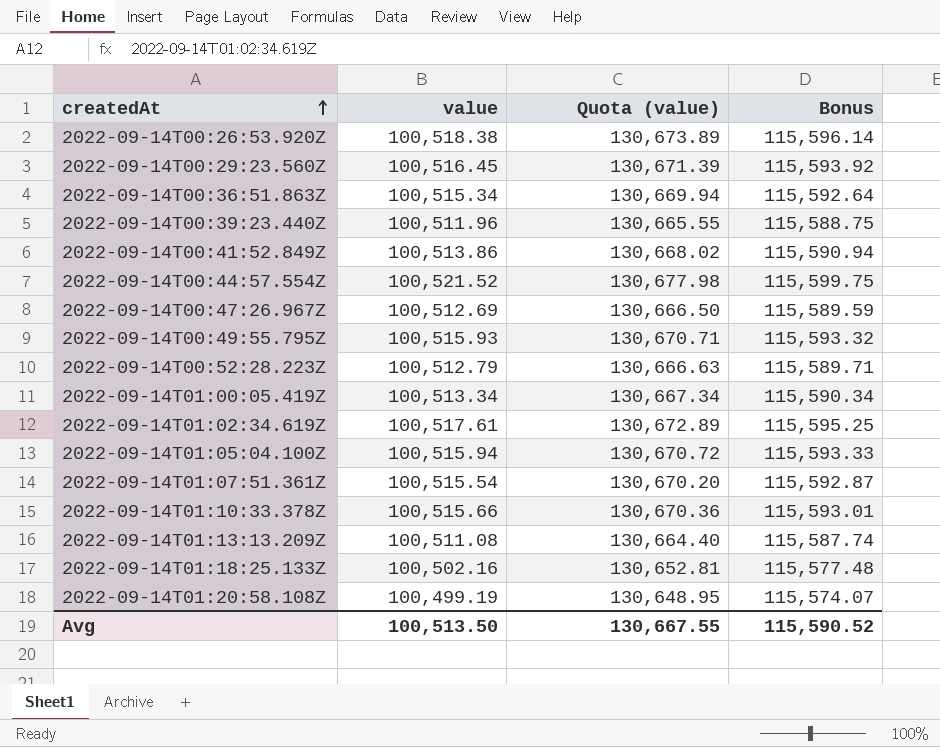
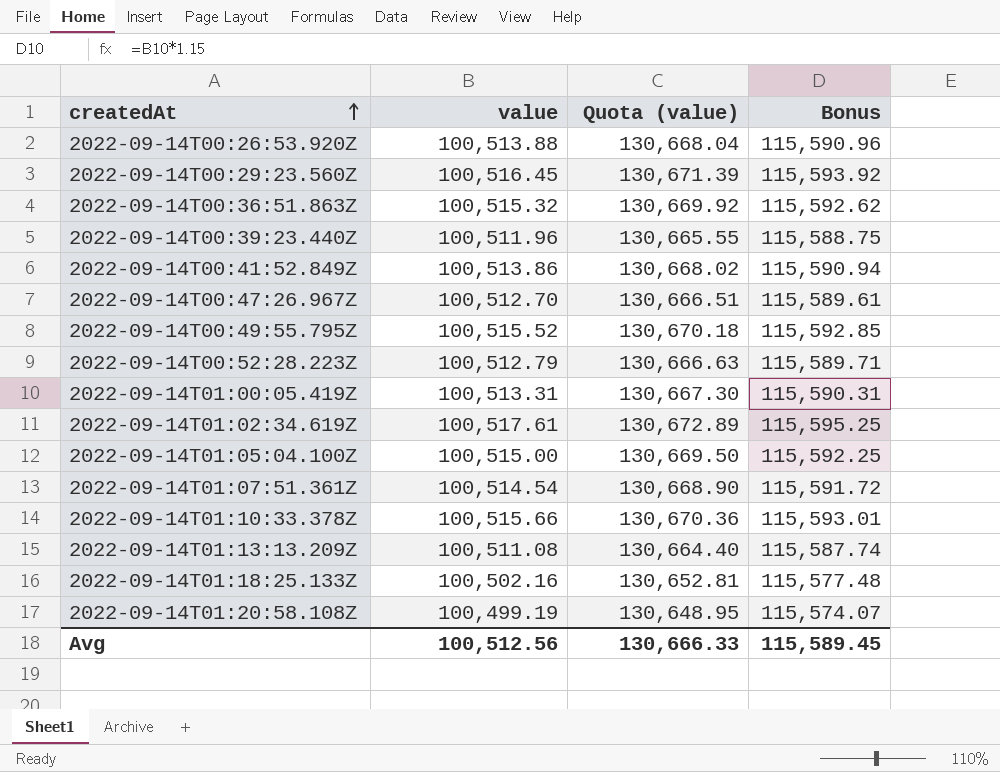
row 2022-09-14T00:44:57.554Z: 100,521.52 | 130,677.98 | 115,599.75 -> none
2022-09-14T00:26:53.920Z | value: 100,518.38 -> 100,513.88
2022-09-14T00:26:53.920Z | Quota (value): 130,673.89 -> 130,668.04
2022-09-14T00:26:53.920Z | Bonus: 115,596.14 -> 115,590.96
2022-09-14T00:36:51.863Z | value: 100,515.34 -> 100,515.32
2022-09-14T00:36:51.863Z | Quota (value): 130,669.94 -> 130,669.92
2022-09-14T00:36:51.863Z | Bonus: 115,592.64 -> 115,592.62
2022-09-14T00:47:26.967Z | value: 100,512.69 -> 100,512.70
2022-09-14T00:47:26.967Z | Quota (value): 130,666.50 -> 130,666.51
2022-09-14T00:47:26.967Z | Bonus: 115,589.59 -> 115,589.61
2022-09-14T00:49:55.795Z | value: 100,515.93 -> 100,515.52
2022-09-14T00:49:55.795Z | Quota (value): 130,670.71 -> 130,670.18
2022-09-14T00:49:55.795Z | Bonus: 115,593.32 -> 115,592.85
2022-09-14T01:00:05.419Z | value: 100,513.34 -> 100,513.31
2022-09-14T01:00:05.419Z | Quota (value): 130,667.34 -> 130,667.30
2022-09-14T01:00:05.419Z | Bonus: 115,590.34 -> 115,590.31
2022-09-14T01:05:04.100Z | value: 100,515.94 -> 100,515.00
2022-09-14T01:05:04.100Z | Quota (value): 130,670.72 -> 130,669.50
2022-09-14T01:05:04.100Z | Bonus: 115,593.33 -> 115,592.25
2022-09-14T01:07:51.361Z | value: 100,515.54 -> 100,514.54
2022-09-14T01:07:51.361Z | Quota (value): 130,670.20 -> 130,668.90
2022-09-14T01:07:51.361Z | Bonus: 115,592.87 -> 115,591.72
Avg | value: 100,513.50 -> 100,512.56
Avg | Quota (value): 130,667.55 -> 130,666.33
Avg | Bonus: 115,590.52 -> 115,589.45

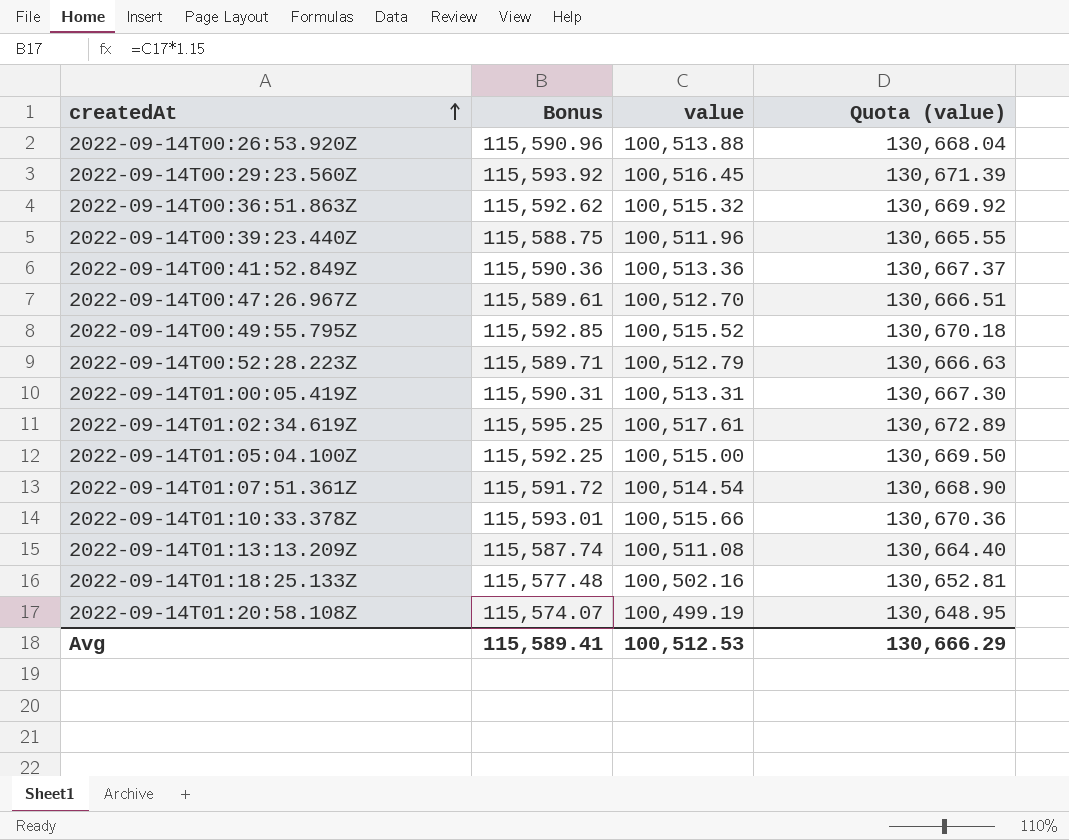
column Bonus | position: 4 -> 2
2022-09-14T00:41:52.849Z | Bonus: 115,590.94 -> 115,590.36
2022-09-14T00:41:52.849Z | value: 100,513.86 -> 100,513.36
2022-09-14T00:41:52.849Z | Quota (value): 130,668.02 -> 130,667.37
Avg | Bonus: 115,589.45 -> 115,589.41
Avg | value: 100,512.56 -> 100,512.53
Avg | Quota (value): 130,666.33 -> 130,666.29

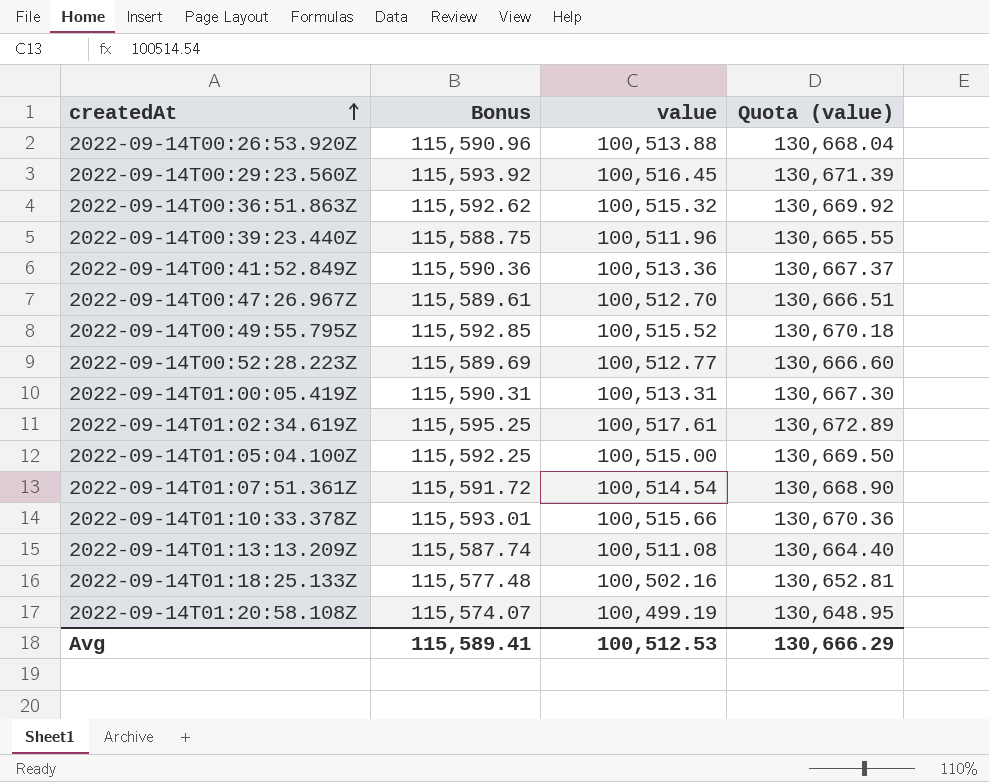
2022-09-14T00:52:28.223Z | Bonus: 115,589.71 -> 115,589.69
2022-09-14T00:52:28.223Z | value: 100,512.79 -> 100,512.77
2022-09-14T00:52:28.223Z | Quota (value): 130,666.63 -> 130,666.60

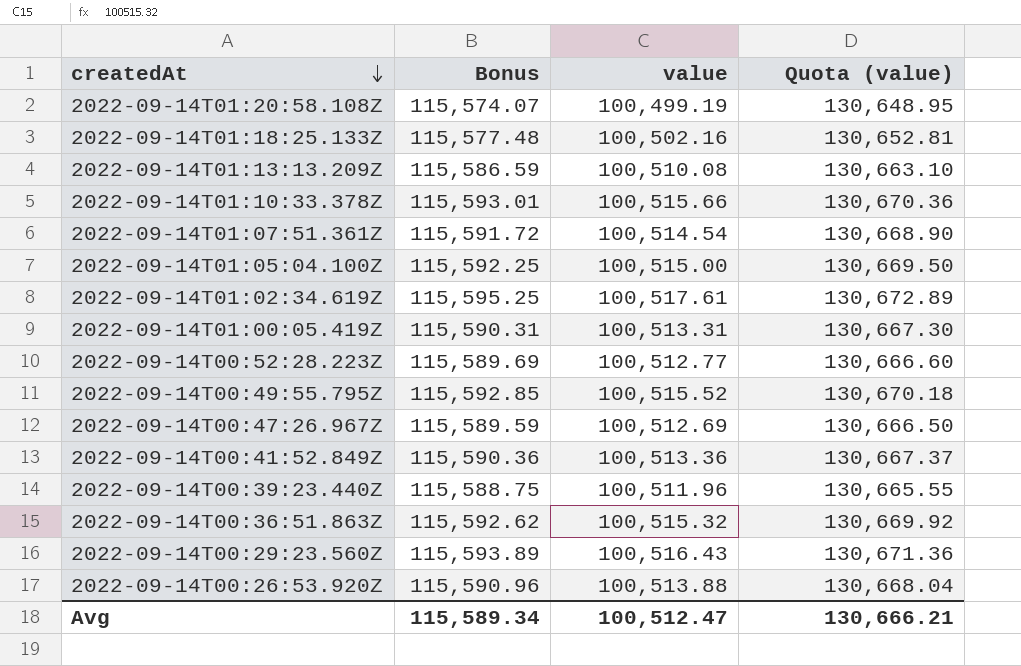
row order: createdAt ascending -> createdAt descending
2022-09-14T01:13:13.209Z | Bonus: 115,587.74 -> 115,586.59
2022-09-14T01:13:13.209Z | value: 100,511.08 -> 100,510.08
2022-09-14T01:13:13.209Z | Quota (value): 130,664.40 -> 130,663.10
2022-09-14T00:47:26.967Z | Bonus: 115,589.61 -> 115,589.59
2022-09-14T00:47:26.967Z | value: 100,512.70 -> 100,512.69
2022-09-14T00:47:26.967Z | Quota (value): 130,666.51 -> 130,666.50
2022-09-14T00:29:23.560Z | Bonus: 115,593.92 -> 115,593.89
2022-09-14T00:29:23.560Z | value: 100,516.45 -> 100,516.43
2022-09-14T00:29:23.560Z | Quota (value): 130,671.39 -> 130,671.36
Avg | Bonus: 115,589.41 -> 115,589.34
Avg | value: 100,512.53 -> 100,512.47
Avg | Quota (value): 130,666.29 -> 130,666.21

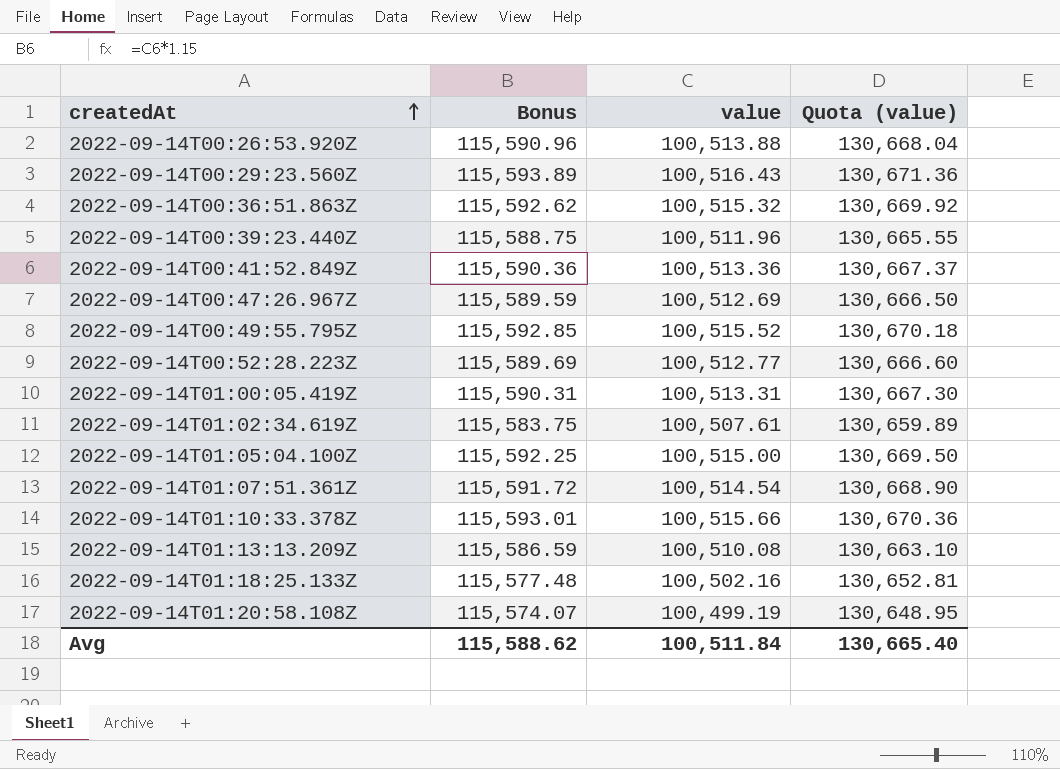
row order: createdAt descending -> createdAt ascending
2022-09-14T01:02:34.619Z | Bonus: 115,595.25 -> 115,583.75
2022-09-14T01:02:34.619Z | value: 100,517.61 -> 100,507.61
2022-09-14T01:02:34.619Z | Quota (value): 130,672.89 -> 130,659.89
Avg | Bonus: 115,589.34 -> 115,588.62
Avg | value: 100,512.47 -> 100,511.84
Avg | Quota (value): 130,666.21 -> 130,665.40

